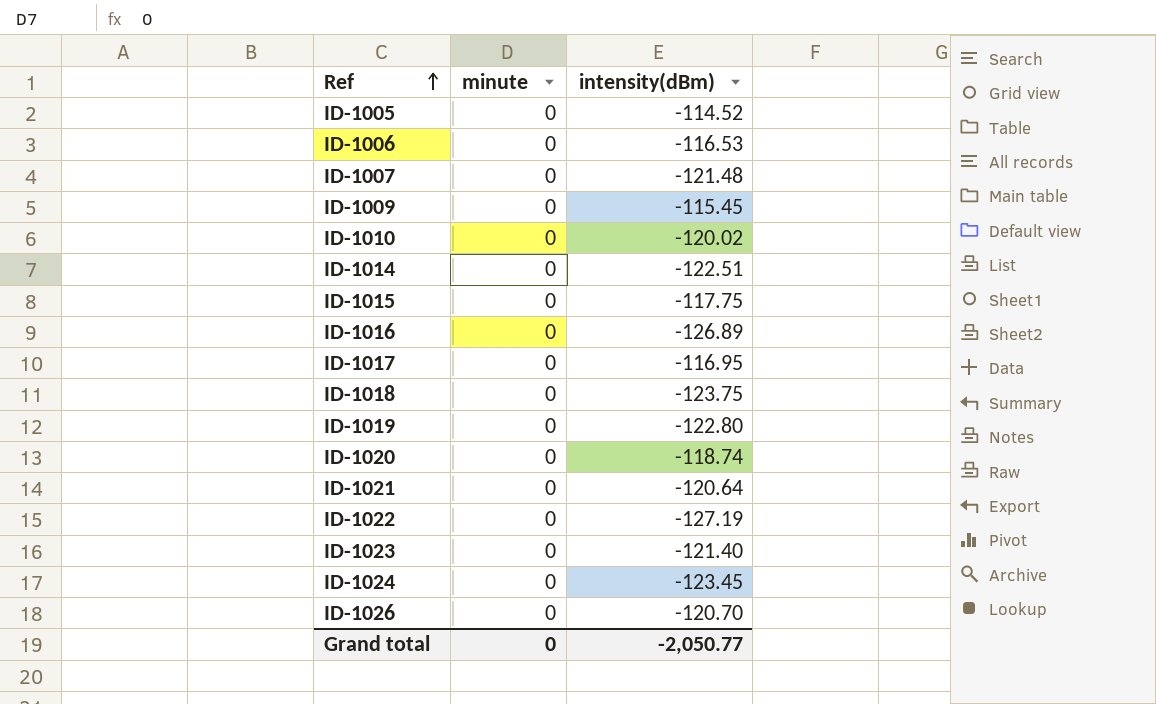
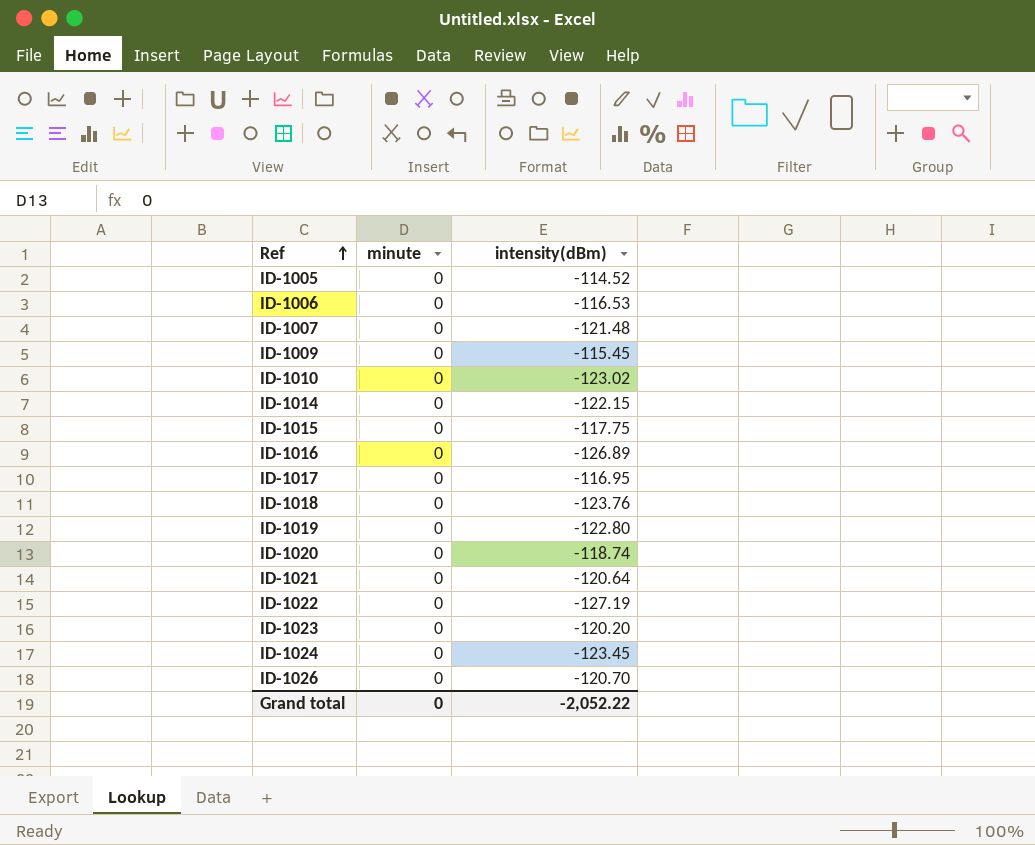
ID-1010 | intensity(dBm): -120.02 -> -123.02
ID-1014 | intensity(dBm): -122.51 -> -122.15
ID-1018 | intensity(dBm): -123.75 -> -123.76
ID-1023 | intensity(dBm): -121.40 -> -120.20
Grand total | intensity(dBm): -2,050.77 -> -2,052.22

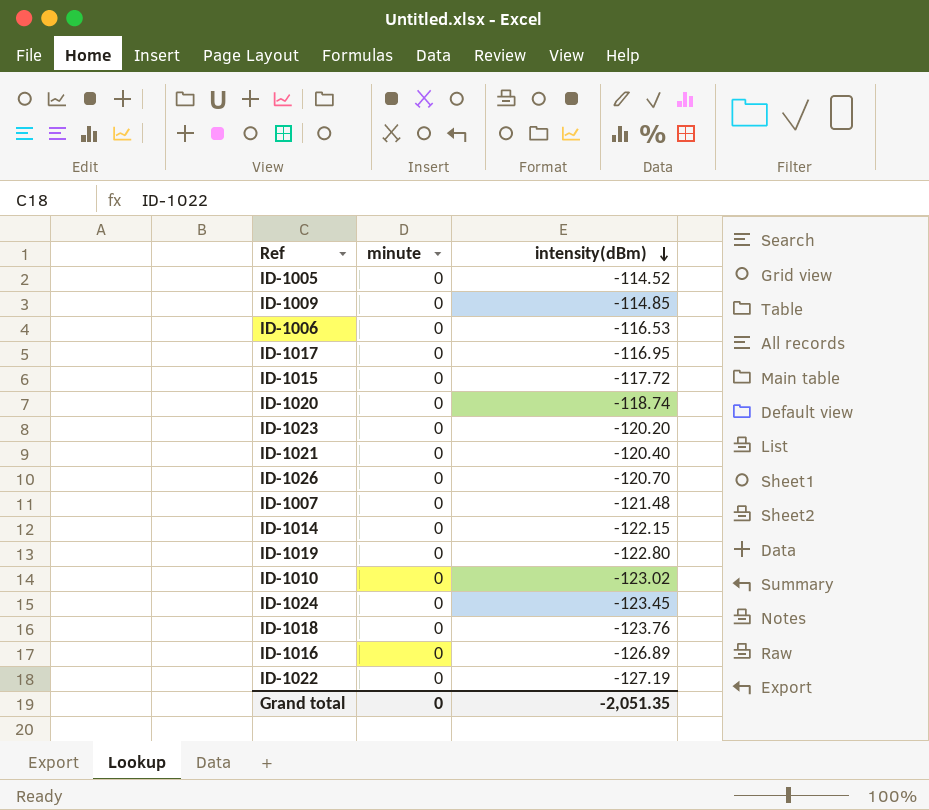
row order: Ref ascending -> intensity(dBm) descending
ID-1009 | intensity(dBm): -115.45 -> -114.85
ID-1015 | intensity(dBm): -117.75 -> -117.72
ID-1021 | intensity(dBm): -120.64 -> -120.40
Grand total | intensity(dBm): -2,052.22 -> -2,051.35

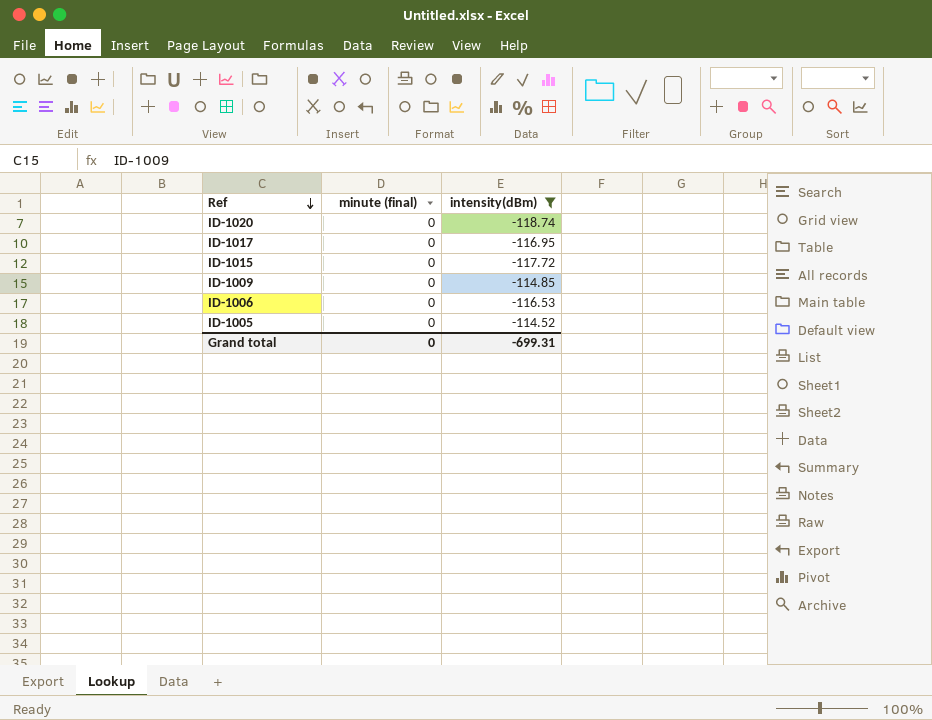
filter: none -> intensity(dBm) >= -118.74
row order: intensity(dBm) descending -> Ref descending
column name: minute -> minute (final)
Grand total | intensity(dBm): -2,051.35 -> -699.31

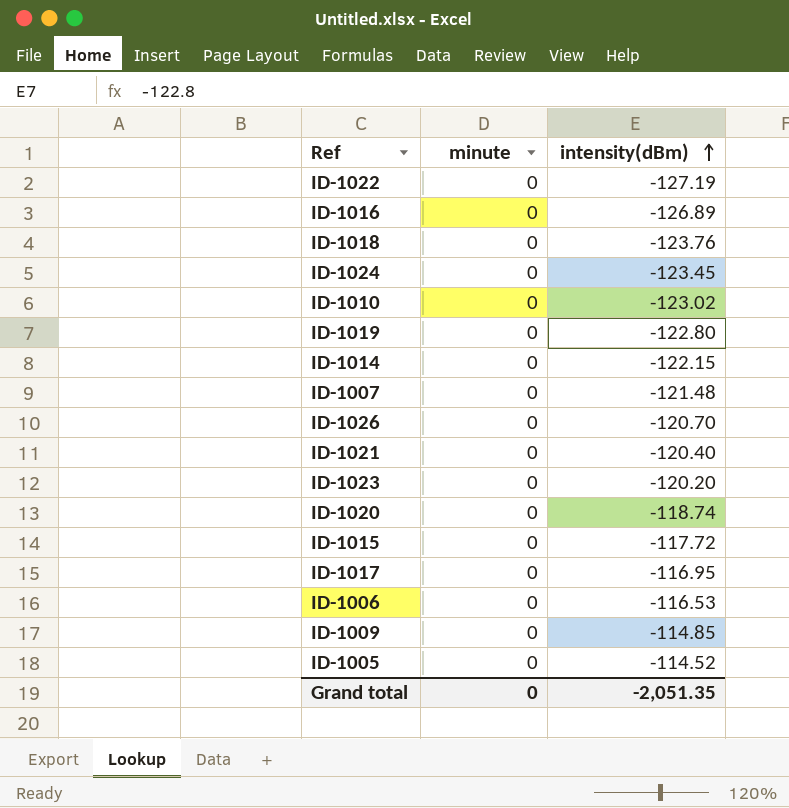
filter: intensity(dBm) >= -118.74 -> none
row order: Ref descending -> intensity(dBm) ascending
column name: minute (final) -> minute
Grand total | intensity(dBm): -699.31 -> -2,051.35

